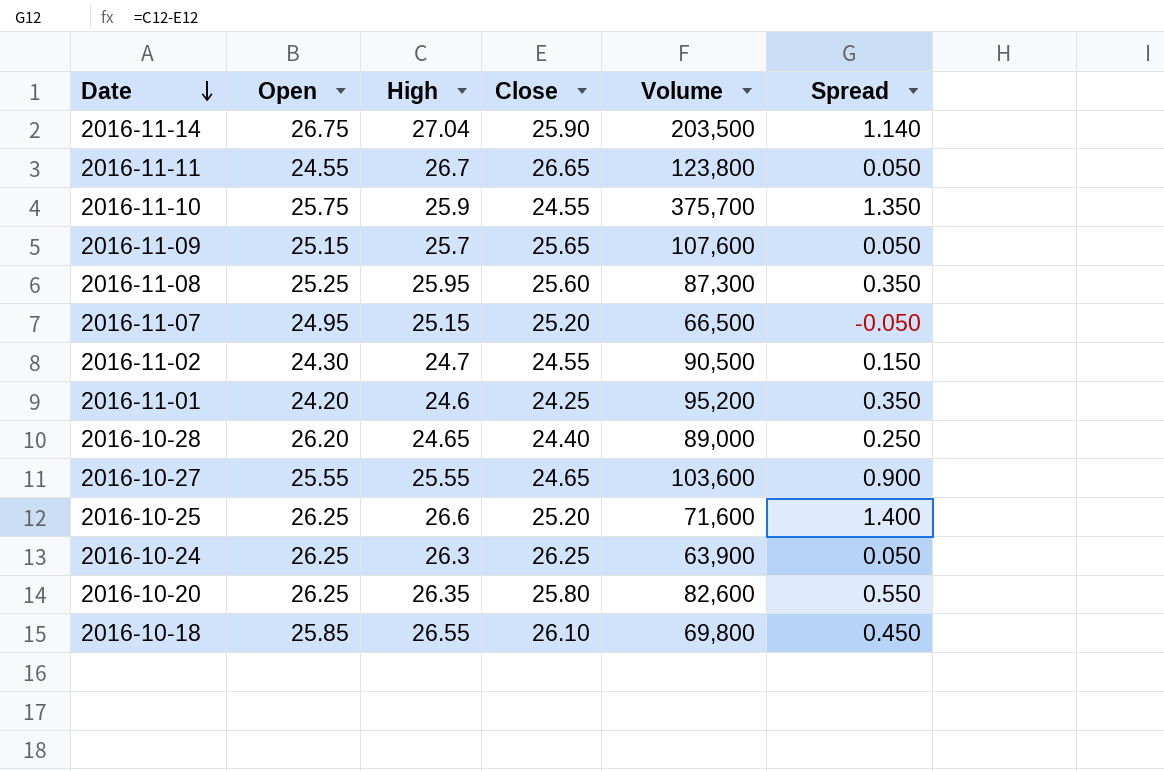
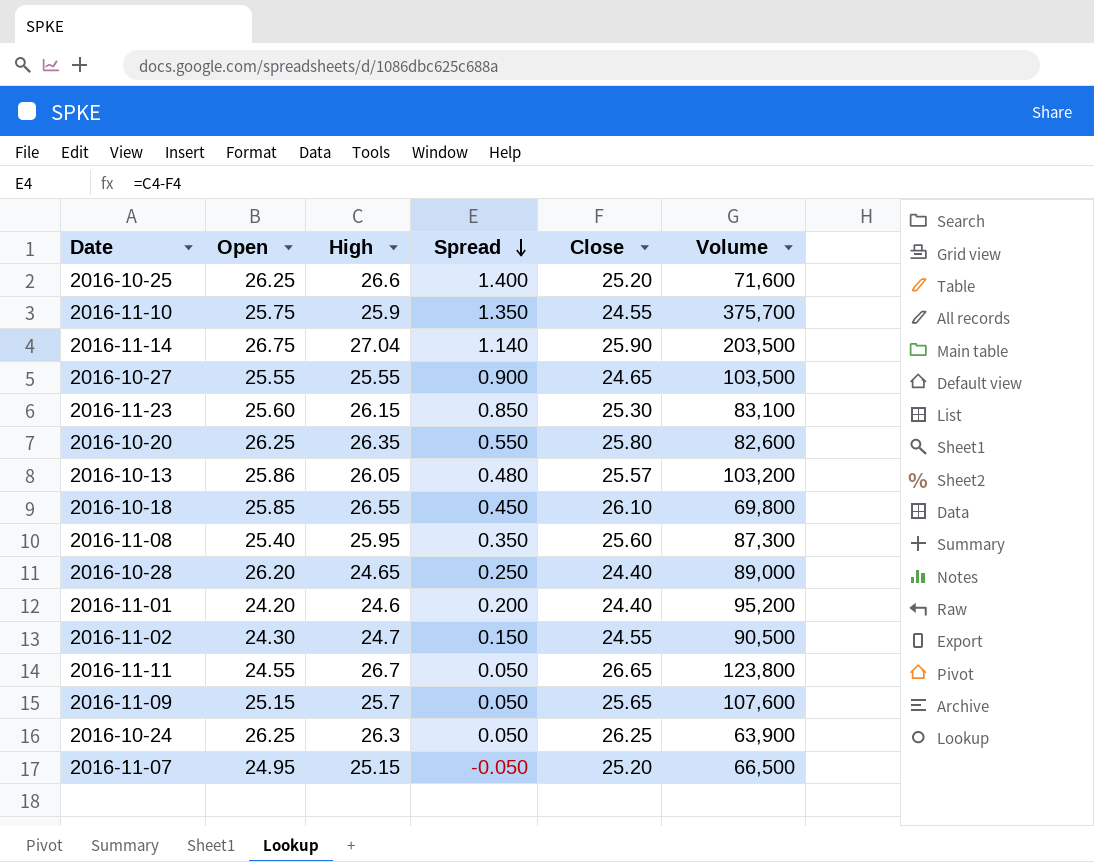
row order: Date descending -> Spread descending
column Spread | position: 6 -> 4
2016-10-27 | Volume: 103,600 -> 103,500
row 2016-11-23: none -> 25.60 | 26.15 | 0.850 | 25.30 | 83,100
row 2016-10-13: none -> 25.86 | 26.05 | 0.480 | 25.57 | 103,200
2016-11-08 | Open: 25.25 -> 25.40
2016-11-01 | Spread: 0.350 -> 0.200
2016-11-01 | Close: 24.25 -> 24.40

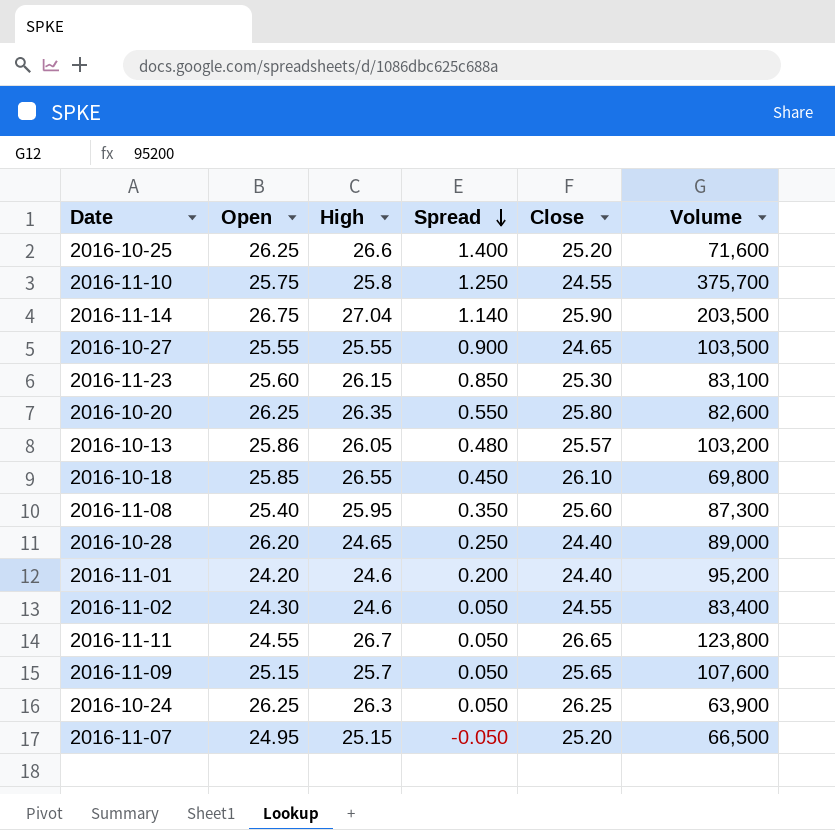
2016-11-10 | High: 25.9 -> 25.8
2016-11-10 | Spread: 1.350 -> 1.250
2016-11-02 | High: 24.7 -> 24.6
2016-11-02 | Spread: 0.150 -> 0.050
2016-11-02 | Volume: 90,500 -> 83,400

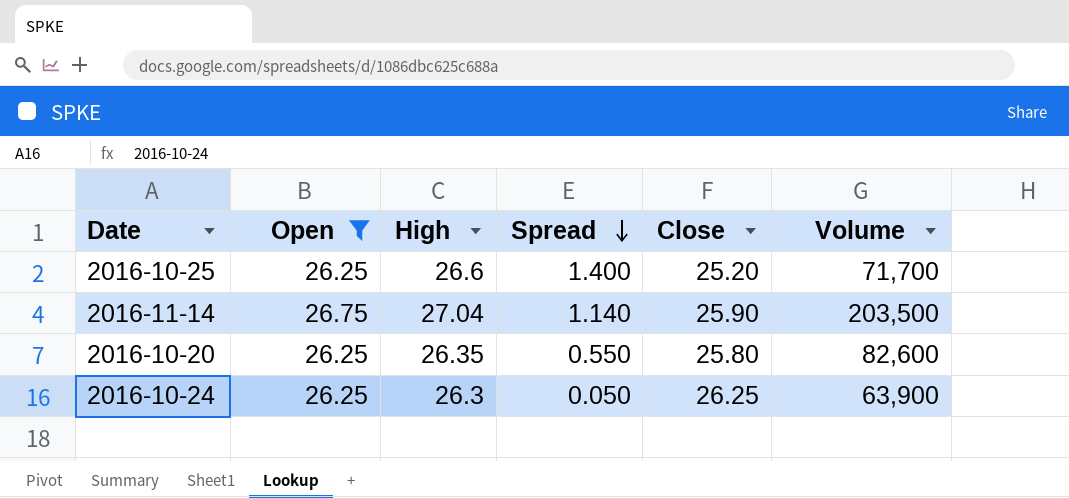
filter: none -> Open >= 26.25
2016-10-25 | Volume: 71,600 -> 71,700

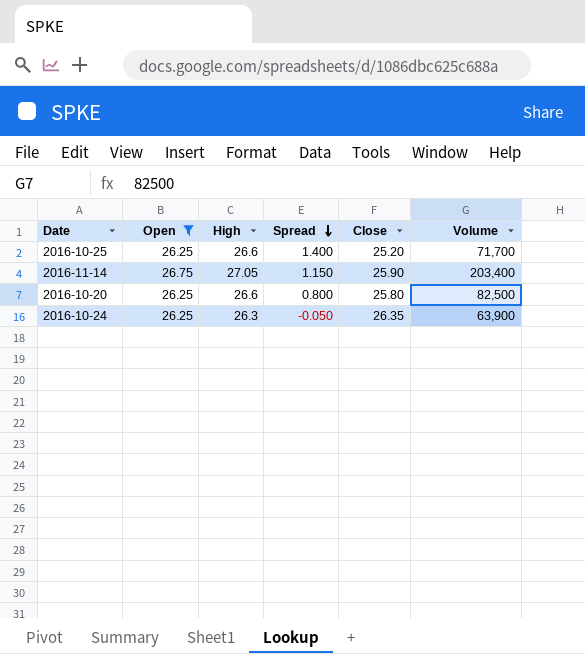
2016-11-14 | High: 27.04 -> 27.05
2016-11-14 | Spread: 1.140 -> 1.150
2016-11-14 | Volume: 203,500 -> 203,400
2016-10-20 | High: 26.35 -> 26.6
2016-10-20 | Spread: 0.550 -> 0.800
2016-10-20 | Volume: 82,600 -> 82,500
2016-10-24 | Spread: 0.050 -> -0.050
2016-10-24 | Close: 26.25 -> 26.35

